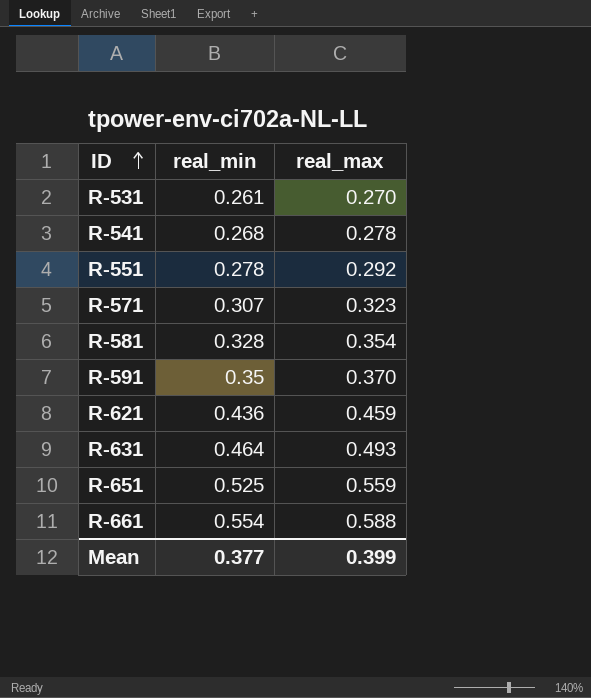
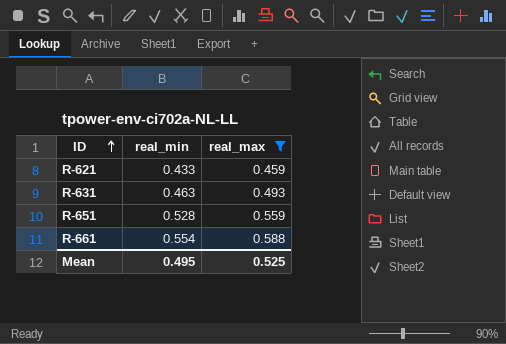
filter: none -> real_max >= 0.459
R-621 | real_min: 0.436 -> 0.433
R-631 | real_min: 0.464 -> 0.463
R-651 | real_min: 0.525 -> 0.528
Mean | real_min: 0.377 -> 0.495
Mean | real_max: 0.399 -> 0.525

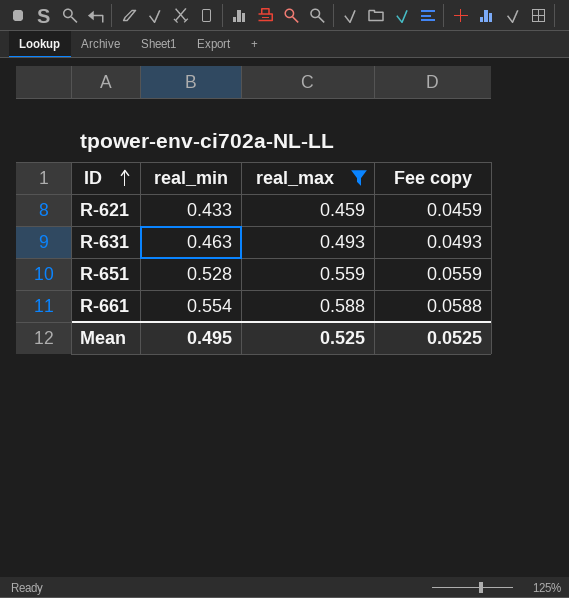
column Fee copy | formula: none -> [real_max] * 0.1

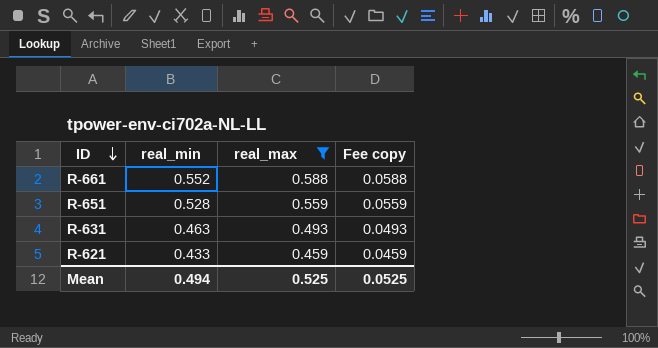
row order: ID ascending -> ID descending
R-661 | real_min: 0.554 -> 0.552
Mean | real_min: 0.495 -> 0.494

